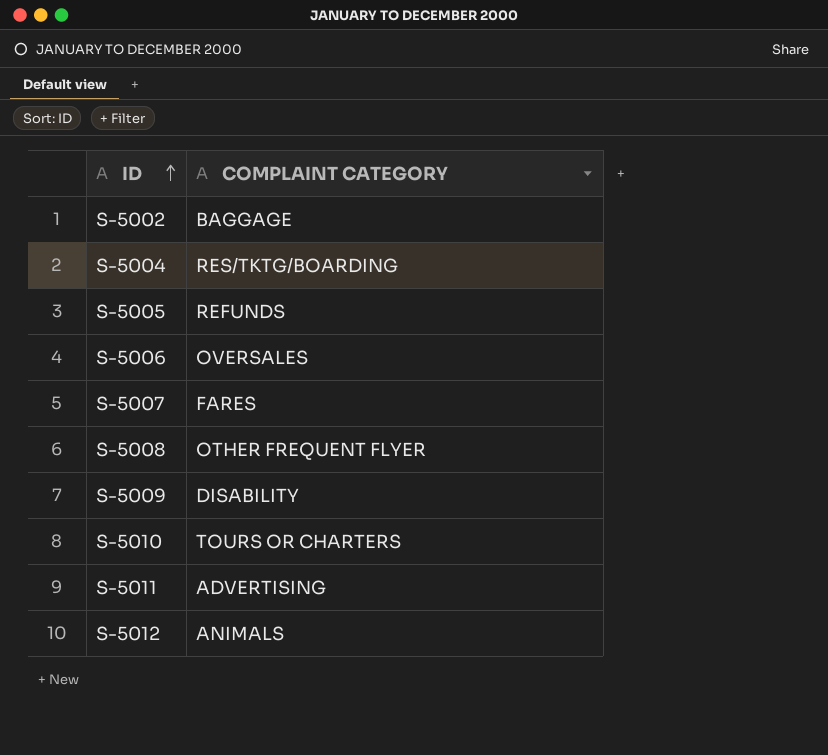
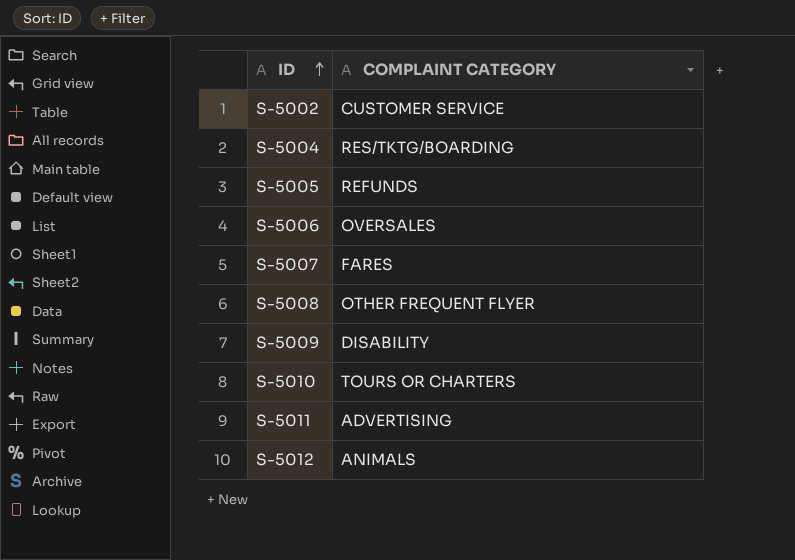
S-5002 | COMPLAINT CATEGORY: BAGGAGE -> CUSTOMER SERVICE

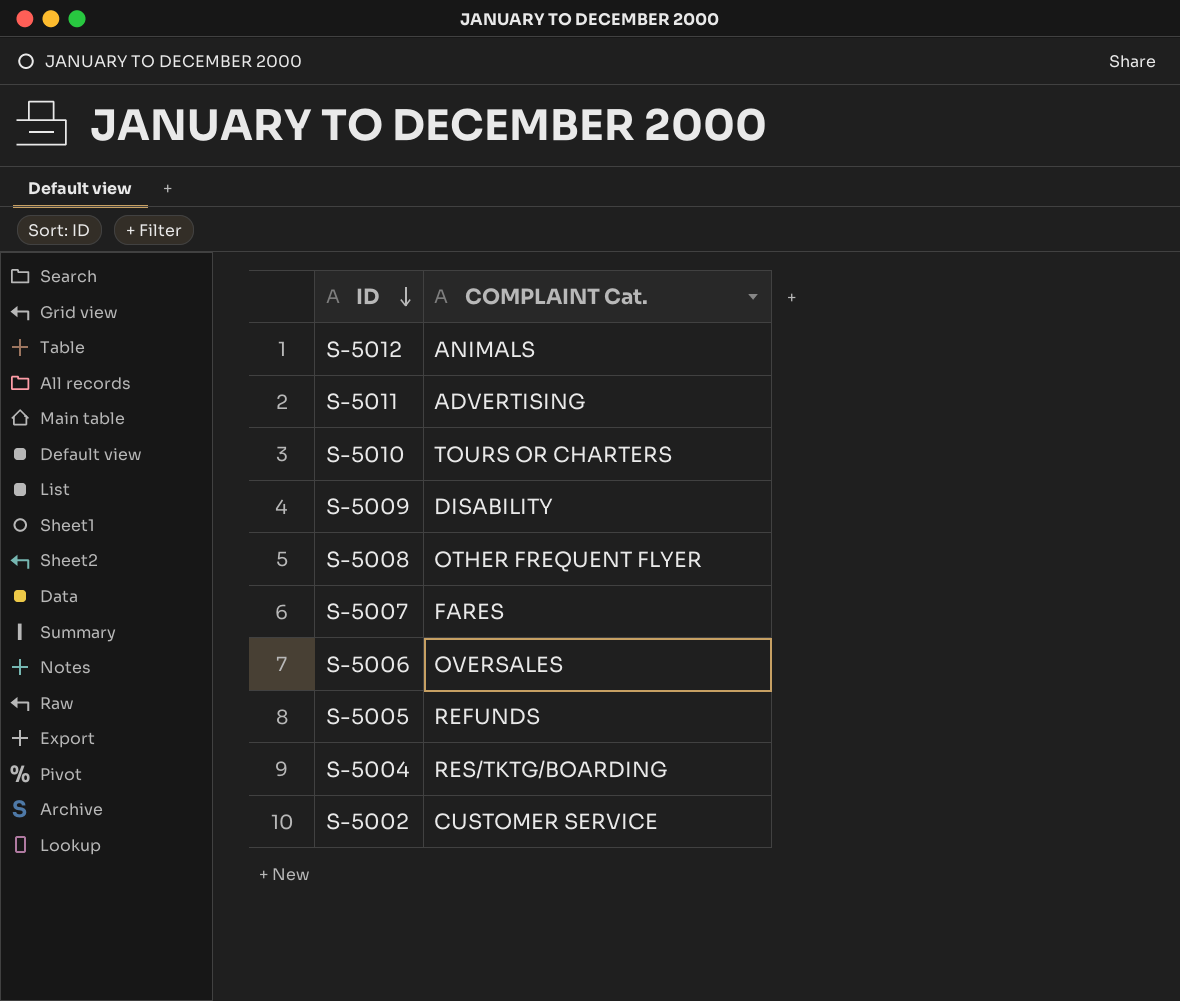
row order: ID ascending -> ID descending
column name: COMPLAINT CATEGORY -> COMPLAINT Cat.

